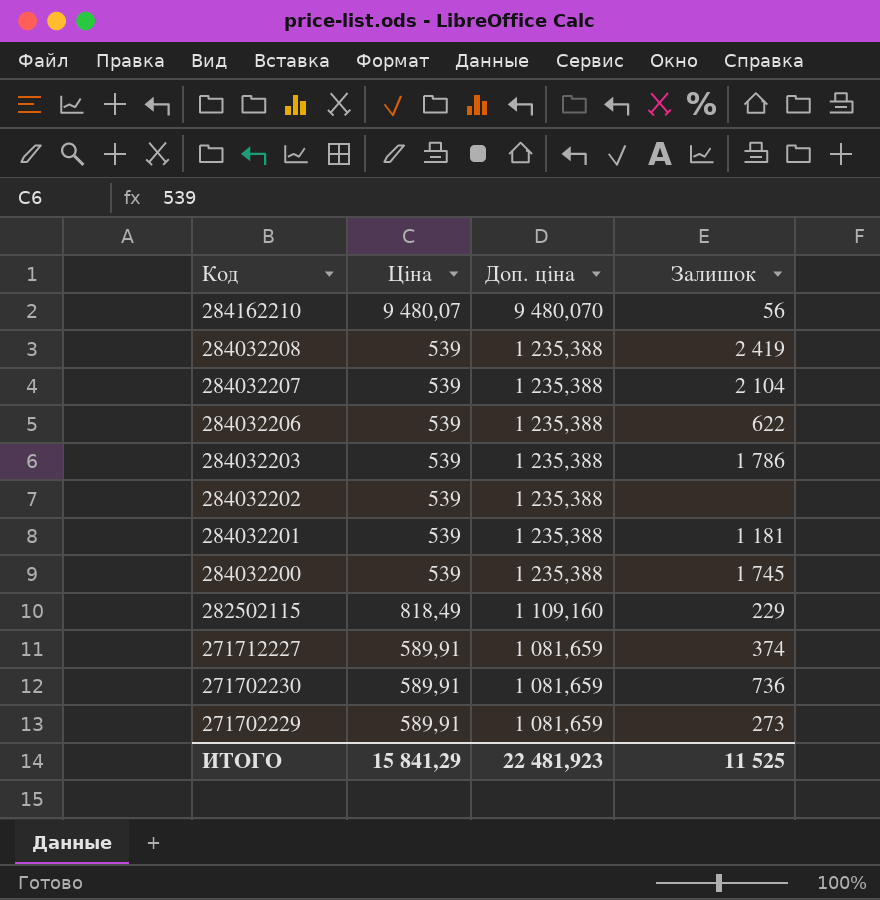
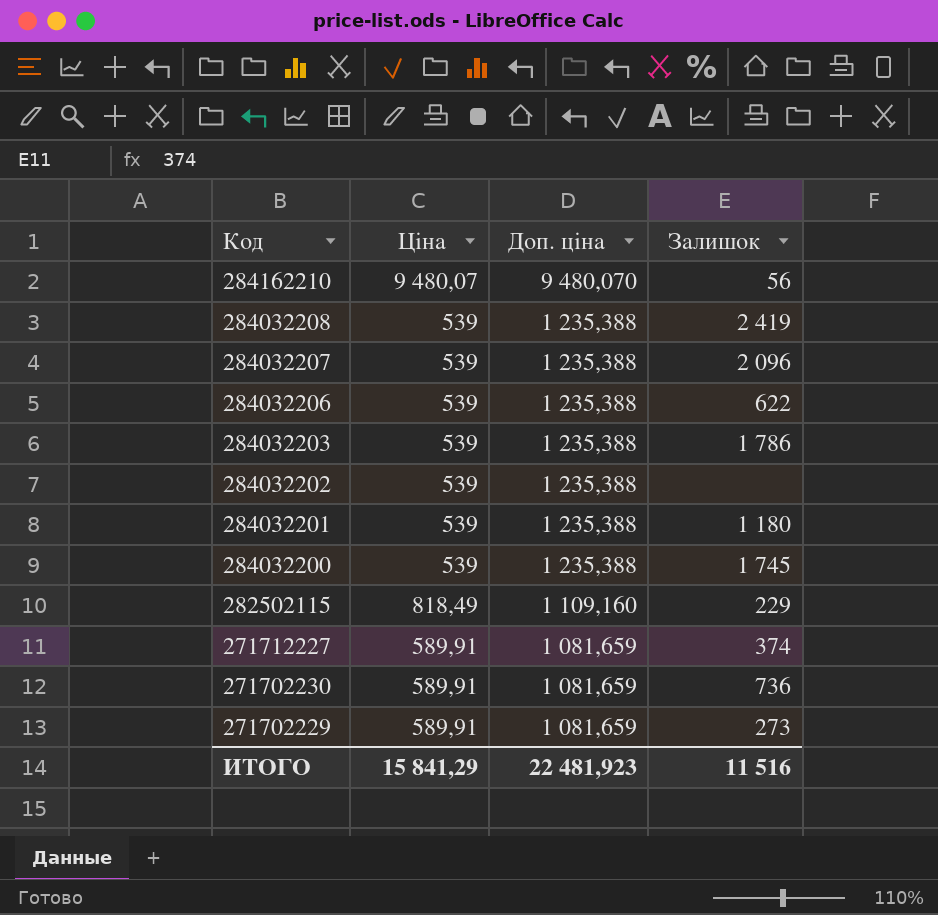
284032207 | Залишок: 2 104 -> 2 096
284032201 | Залишок: 1 181 -> 1 180
ИТОГО | Залишок: 11 525 -> 11 516

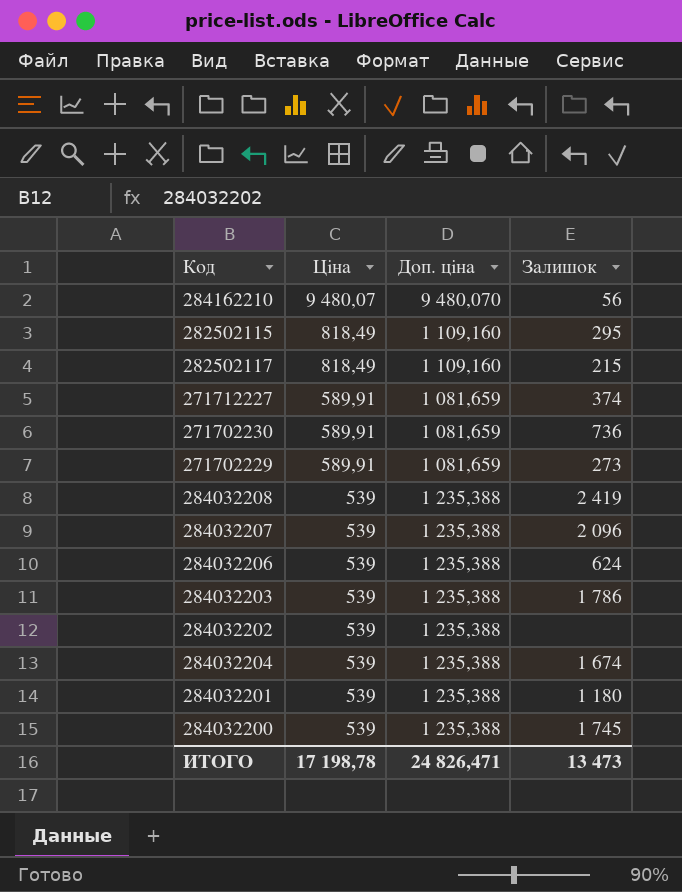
row order: Код descending -> Ціна descending
282502115 | Залишок: 229 -> 295
row 282502117: none -> 818,49 | 1 109,160 | 215
284032206 | Залишок: 622 -> 624
row 284032204: none -> 539 | 1 235,388 | 1 674
ИТОГО | Ціна: 15 841,29 -> 17 198,78
ИТОГО | Доп. ціна: 22 481,923 -> 24 826,471
ИТОГО | Залишок: 11 516 -> 13 473

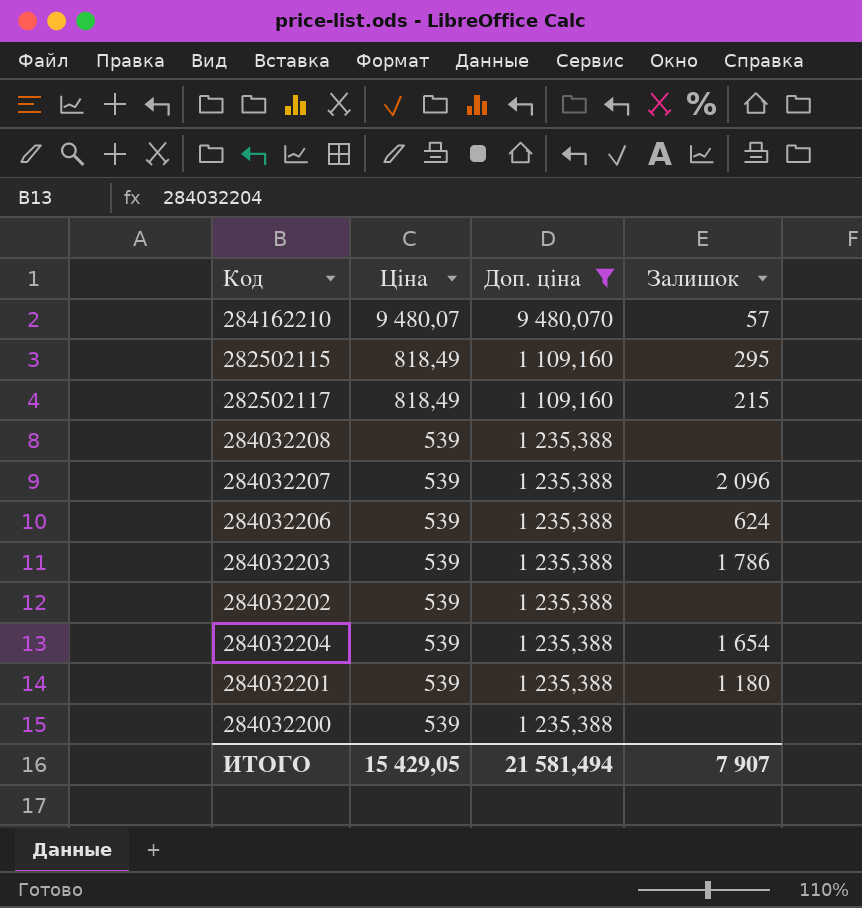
filter: none -> Доп. ціна != 1 081,659
284162210 | Залишок: 56 -> 57
284032208 | Залишок: 2 419 -> none
284032204 | Залишок: 1 674 -> 1 654
284032200 | Залишок: 1 745 -> none
ИТОГО | Ціна: 17 198,78 -> 15 429,05
ИТОГО | Доп. ціна: 24 826,471 -> 21 581,494
ИТОГО | Залишок: 13 473 -> 7 907

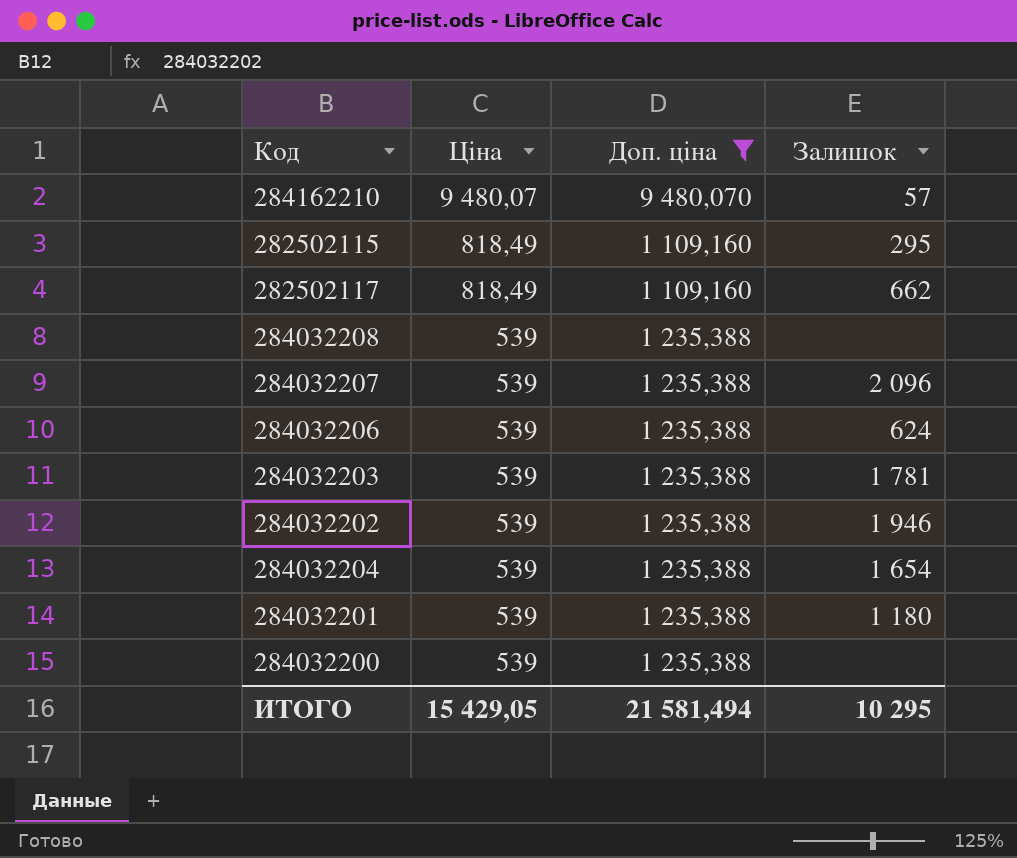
282502117 | Залишок: 215 -> 662
284032203 | Залишок: 1 786 -> 1 781
284032202 | Залишок: none -> 1 946
ИТОГО | Залишок: 7 907 -> 10 295

